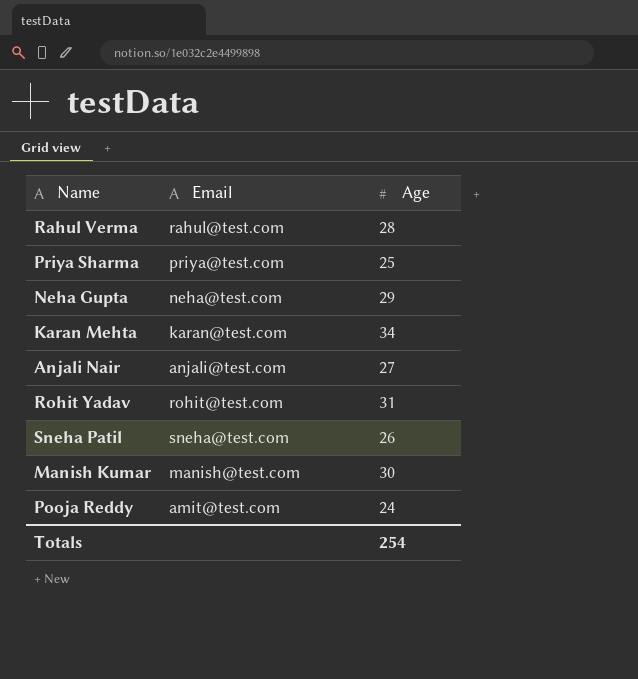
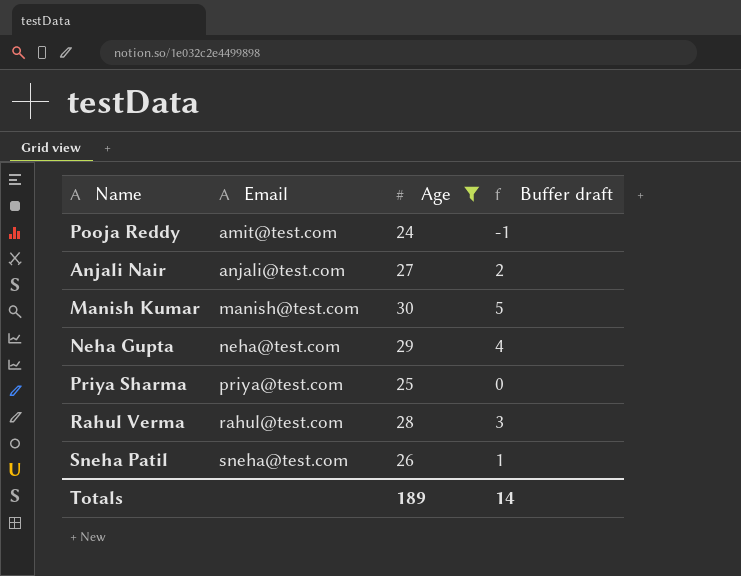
filter: none -> Age <= 30
row order: none -> Email ascending
column Buffer draft | formula: none -> [Age] - 25
Totals | Age: 254 -> 189

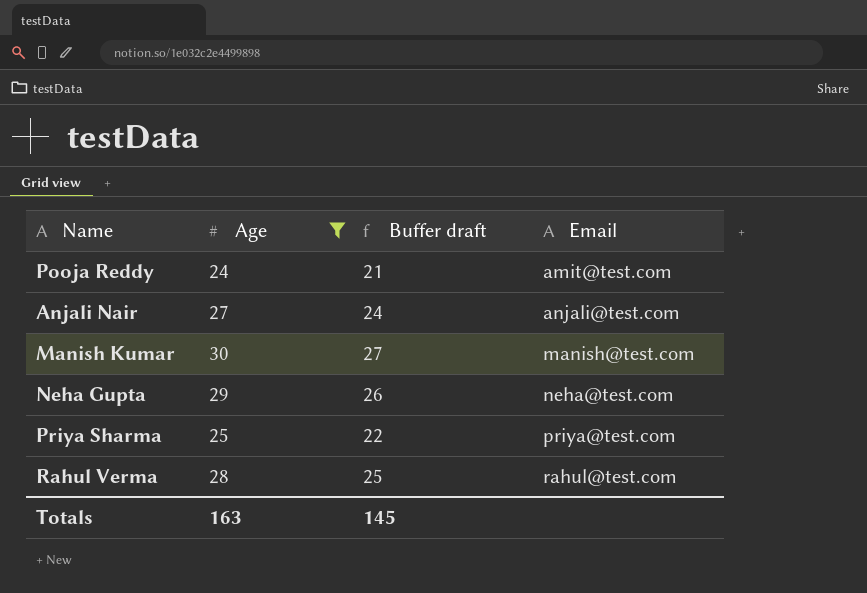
column Buffer draft | formula: [Age] - 25 -> [Age] - 3
column Email | position: 2 -> 4
row Sneha Patil: sneha@test.com | 26 | 1 -> none
Totals | Age: 189 -> 163
Totals | Buffer draft: 14 -> 145

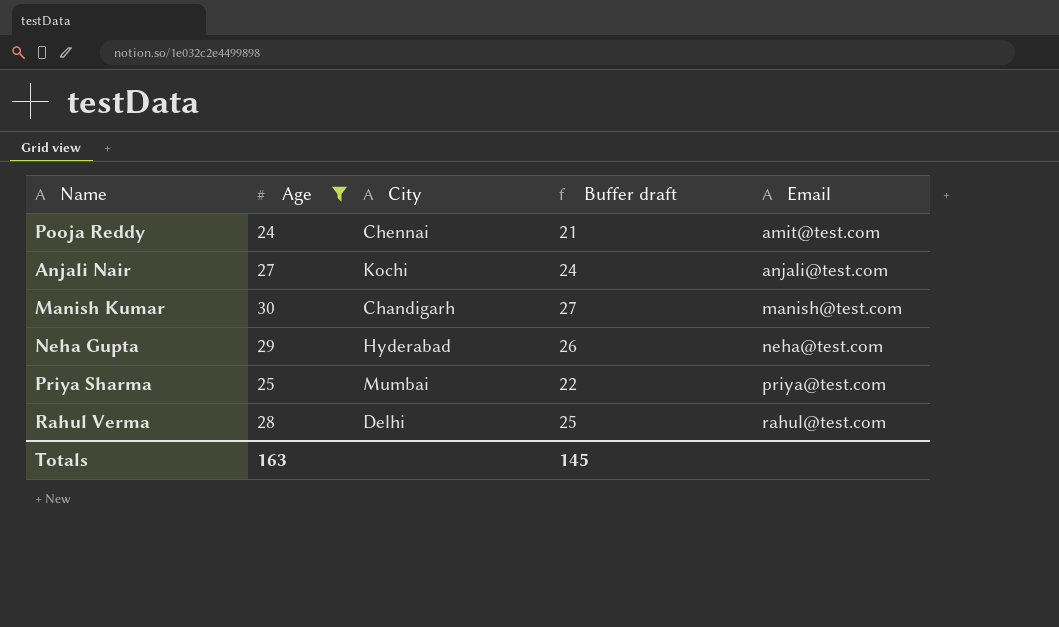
column City | position: none -> 3

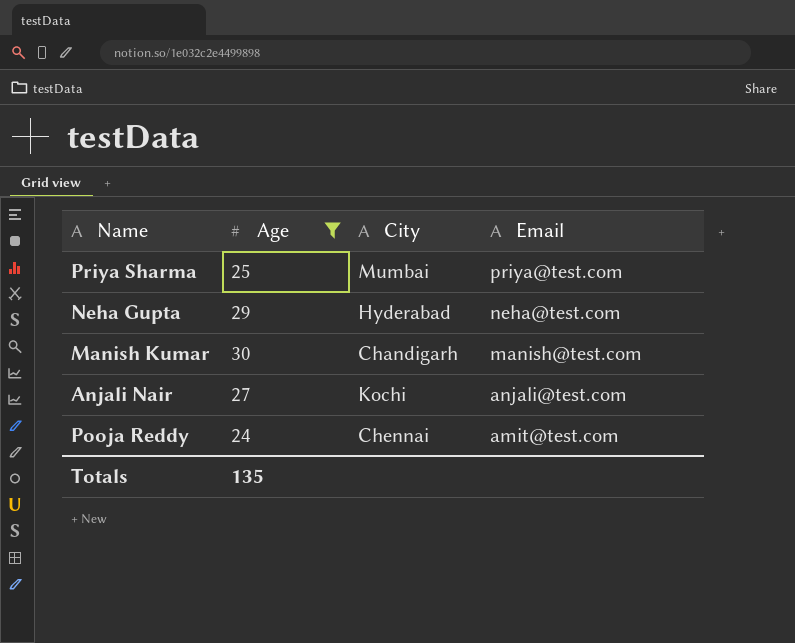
row order: Email ascending -> Email descending
column Buffer draft | formula: [Age] - 3 -> none
row Rahul Verma: 28 | Delhi | 25 | rahul@test.com -> none
Totals | Age: 163 -> 135

